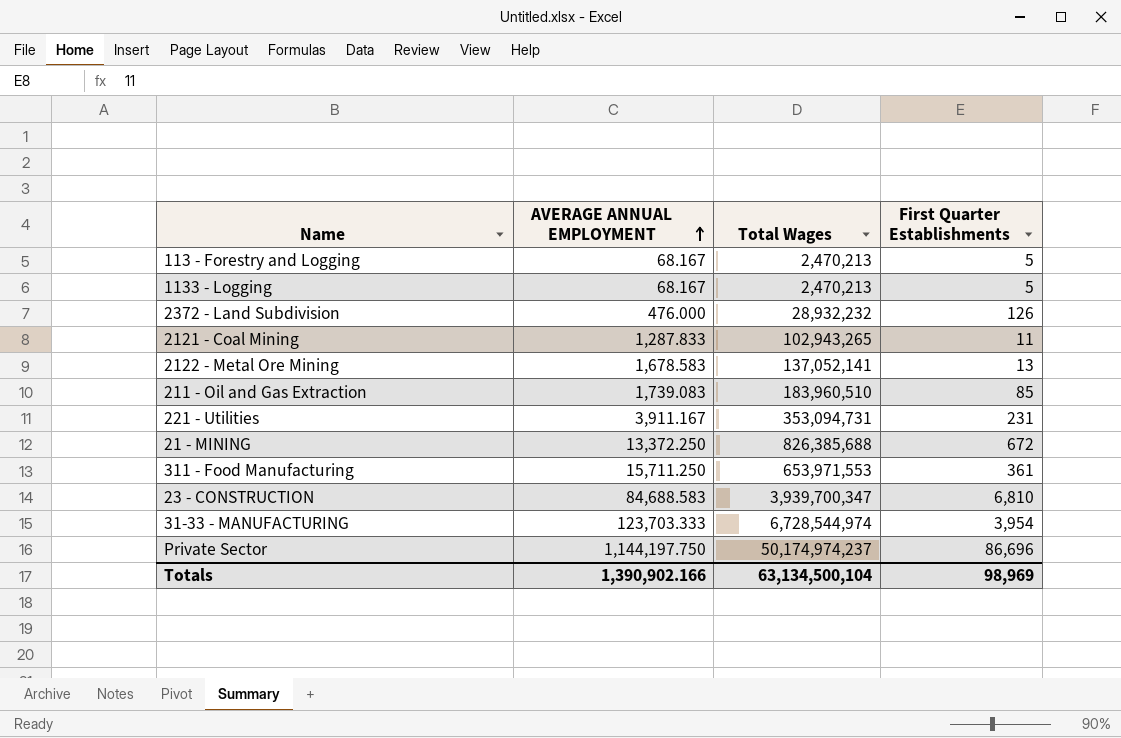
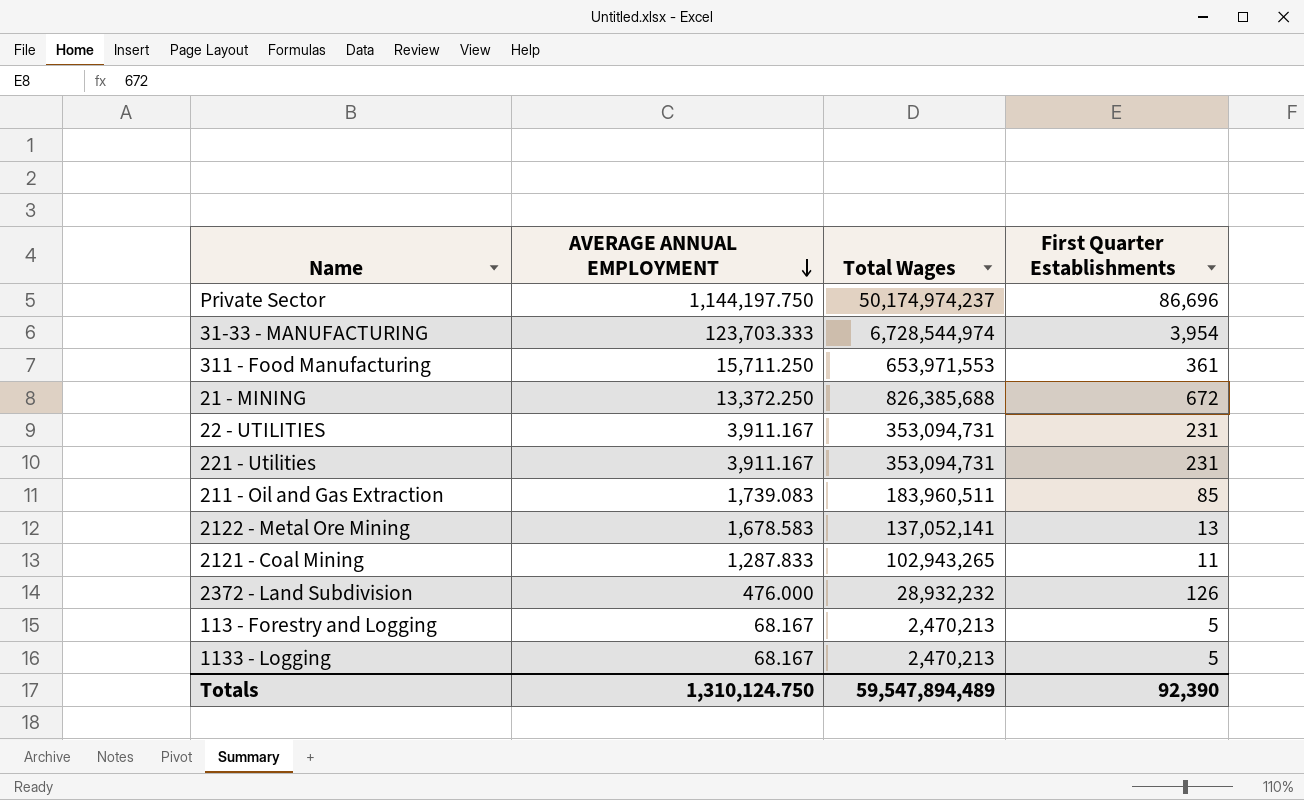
row order: AVERAGE ANNUAL EMPLOYMENT ascending -> AVERAGE ANNUAL EMPLOYMENT descending
row 23 - CONSTRUCTION: 84,688.583 | 3,939,700,347 | 6,810 -> none
row 22 - UTILITIES: none -> 3,911.167 | 353,094,731 | 231
211 - Oil and Gas Extraction | Total Wages: 183,960,510 -> 183,960,511
Totals | AVERAGE ANNUAL EMPLOYMENT: 1,390,902.166 -> 1,310,124.750
Totals | Total Wages: 63,134,500,104 -> 59,547,894,489
Totals | First Quarter Establishments: 98,969 -> 92,390

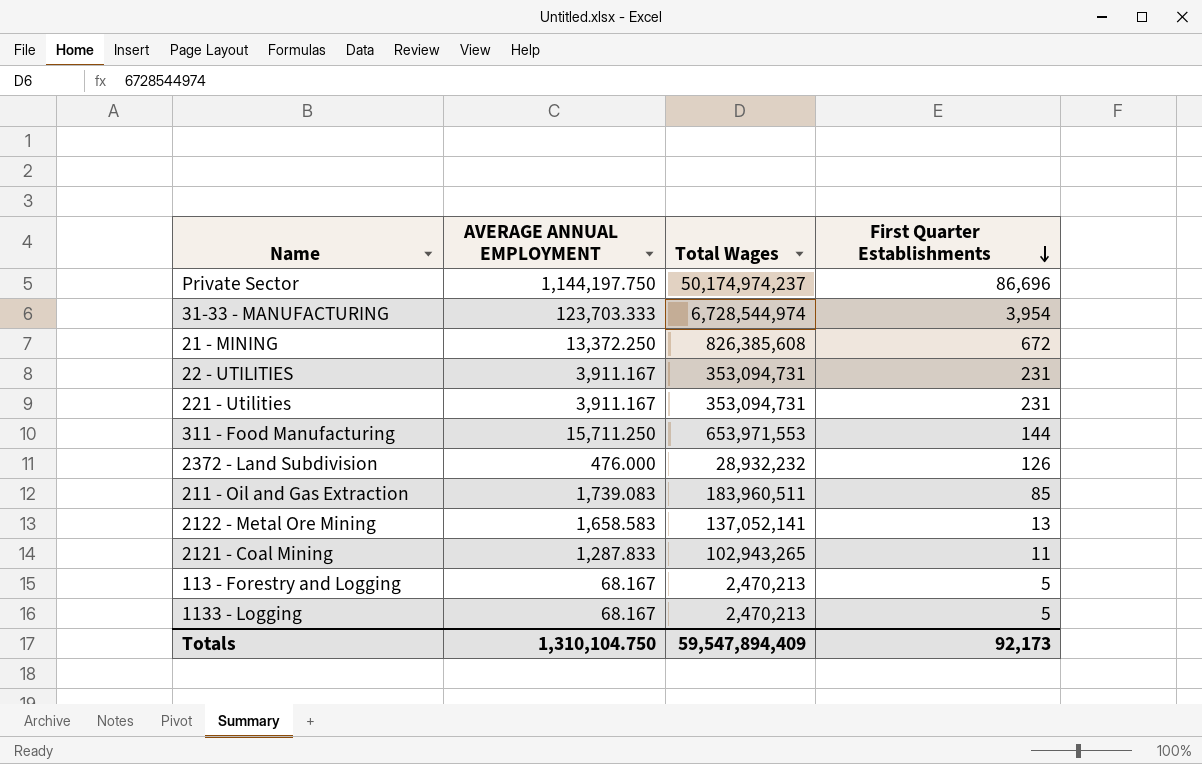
row order: AVERAGE ANNUAL EMPLOYMENT descending -> First Quarter Establishments descending
21 - MINING | Total Wages: 826,385,688 -> 826,385,608
311 - Food Manufacturing | First Quarter Establishments: 361 -> 144
2122 - Metal Ore Mining | AVERAGE ANNUAL EMPLOYMENT: 1,678.583 -> 1,658.583
Totals | AVERAGE ANNUAL EMPLOYMENT: 1,310,124.750 -> 1,310,104.750
Totals | Total Wages: 59,547,894,489 -> 59,547,894,409
Totals | First Quarter Establishments: 92,390 -> 92,173

